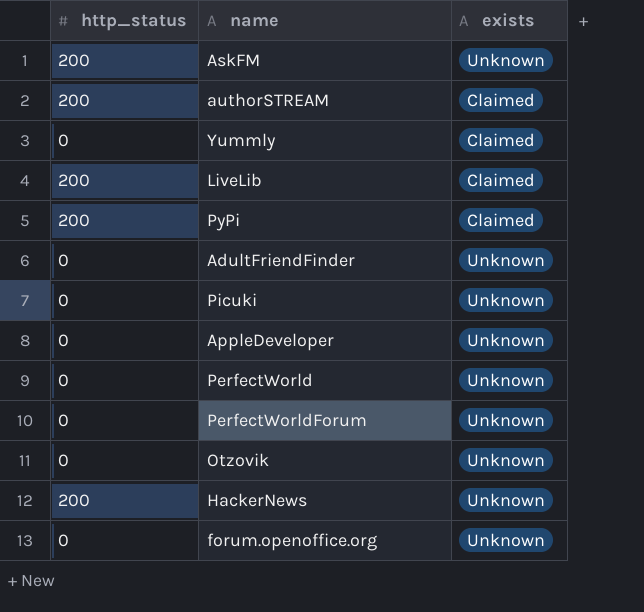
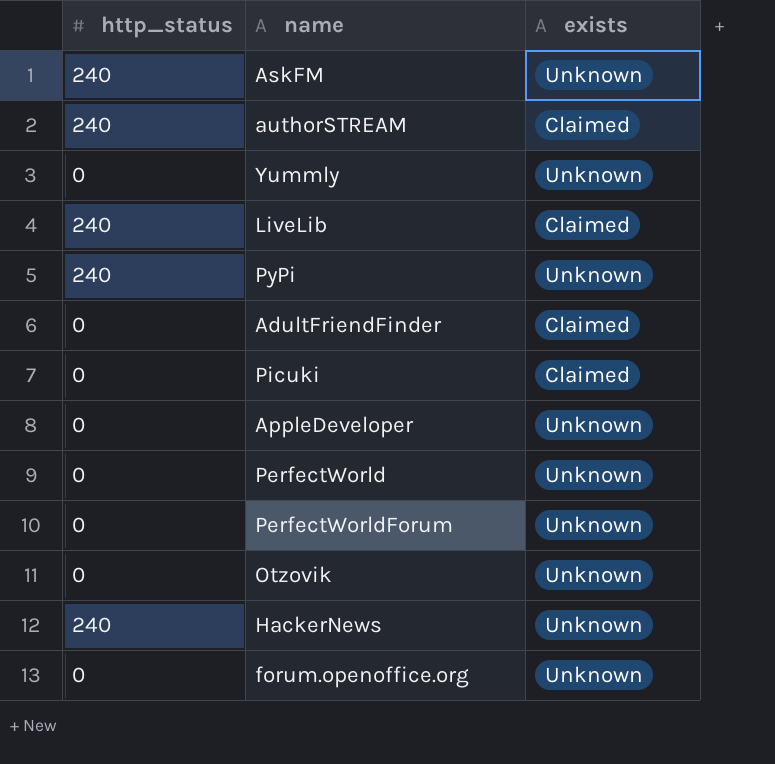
AskFM | http_status: 200 -> 240
authorSTREAM | http_status: 200 -> 240
Yummly | exists: Claimed -> Unknown
LiveLib | http_status: 200 -> 240
PyPi | http_status: 200 -> 240
PyPi | exists: Claimed -> Unknown
AdultFriendFinder | exists: Unknown -> Claimed
Picuki | exists: Unknown -> Claimed
HackerNews | http_status: 200 -> 240

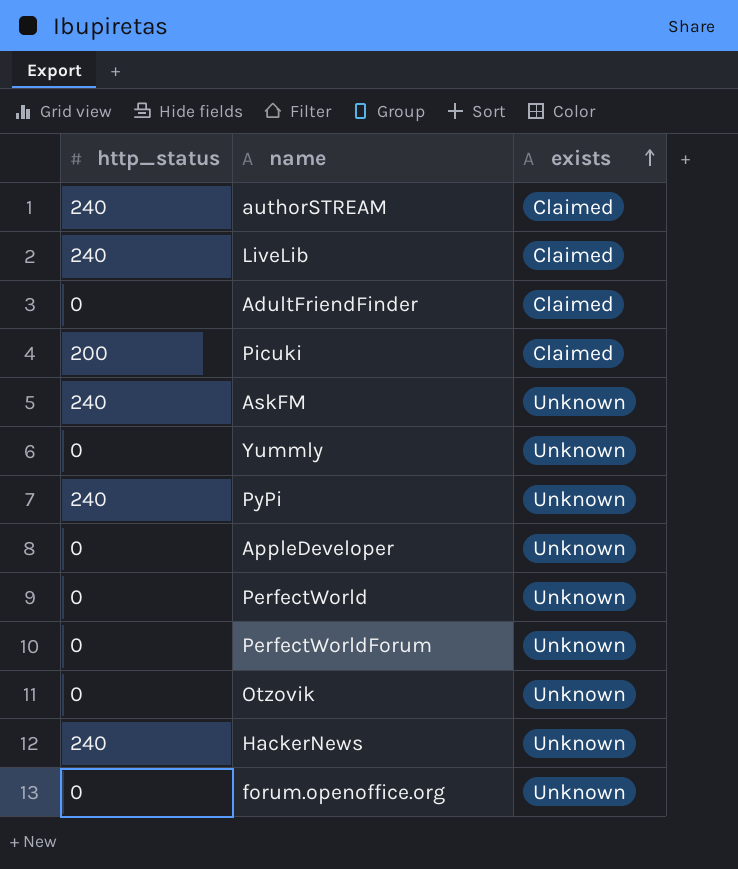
row order: none -> exists ascending
Picuki | http_status: 0 -> 200

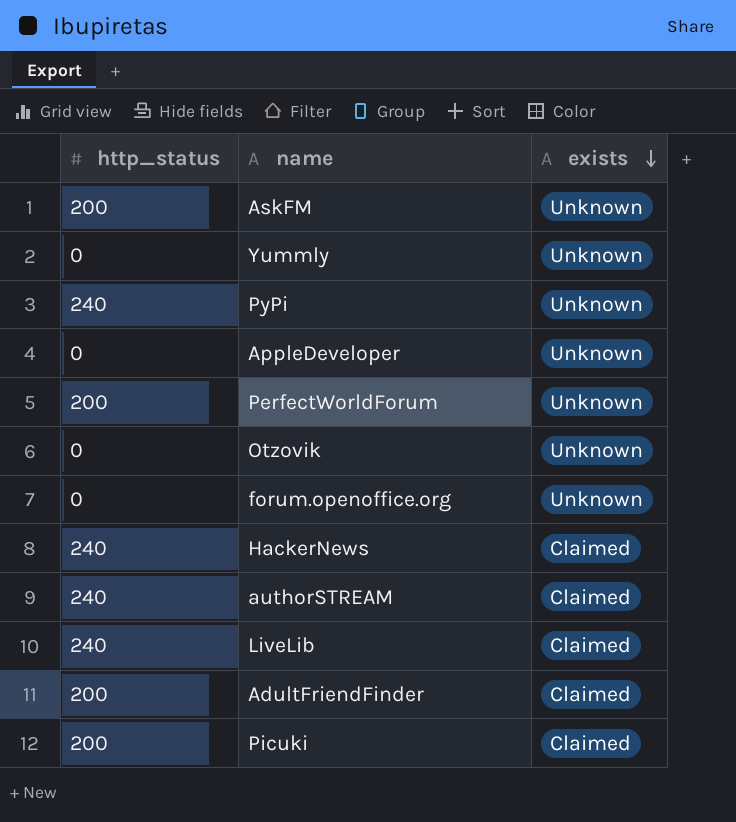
row order: exists ascending -> exists descending
row PerfectWorld: 0 | Unknown -> none
AskFM | http_status: 240 -> 200
PerfectWorldForum | http_status: 0 -> 200
HackerNews | exists: Unknown -> Claimed
AdultFriendFinder | http_status: 0 -> 200

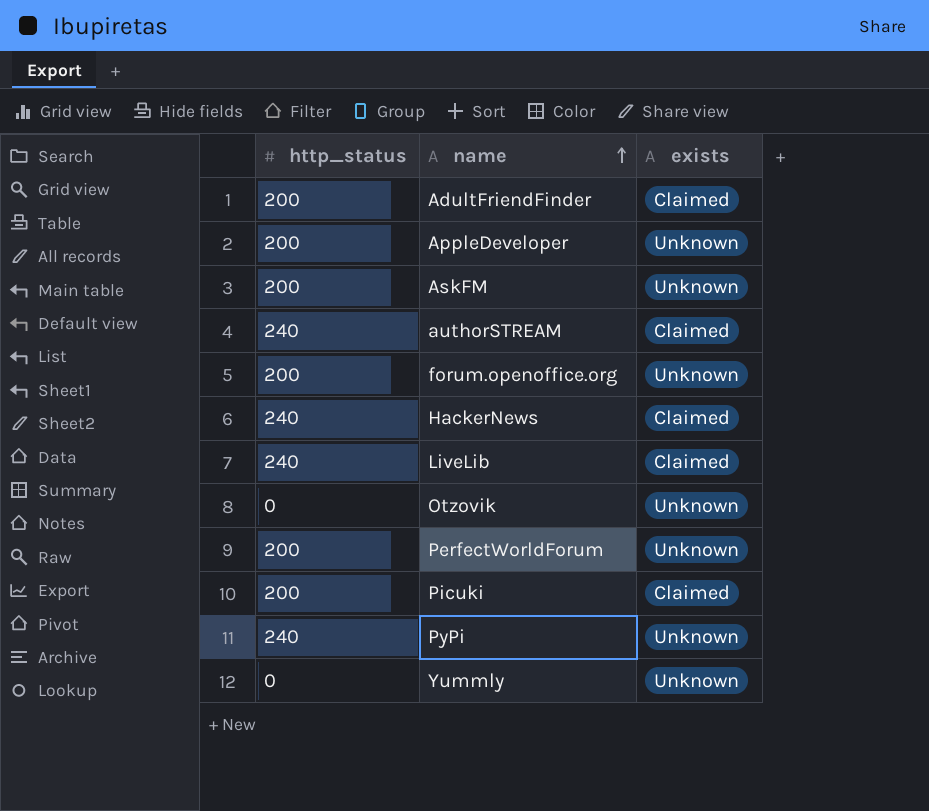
row order: exists descending -> name ascending
AppleDeveloper | http_status: 0 -> 200
forum.openoffice.org | http_status: 0 -> 200

